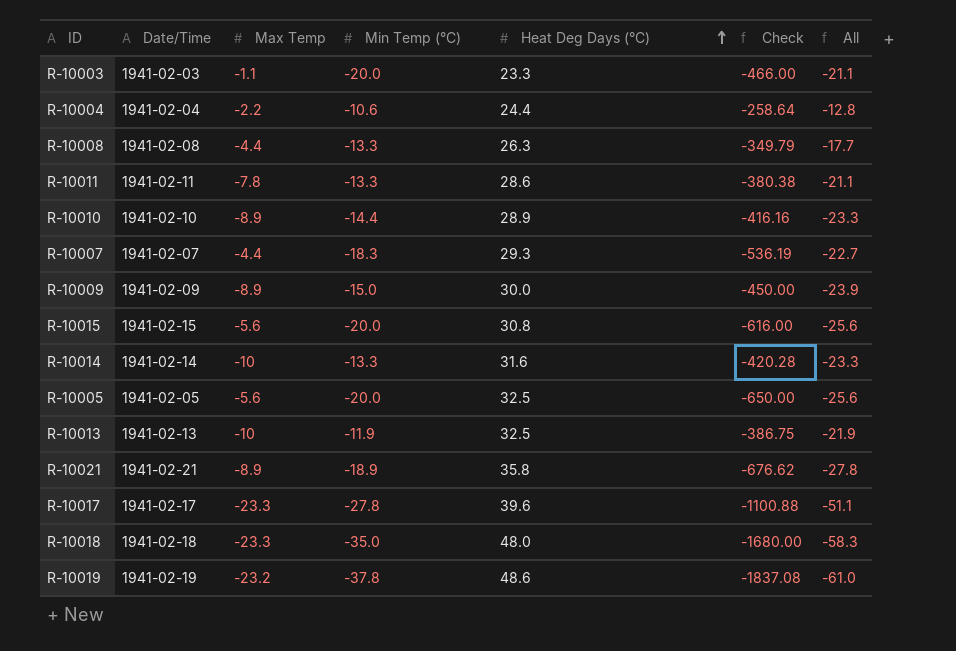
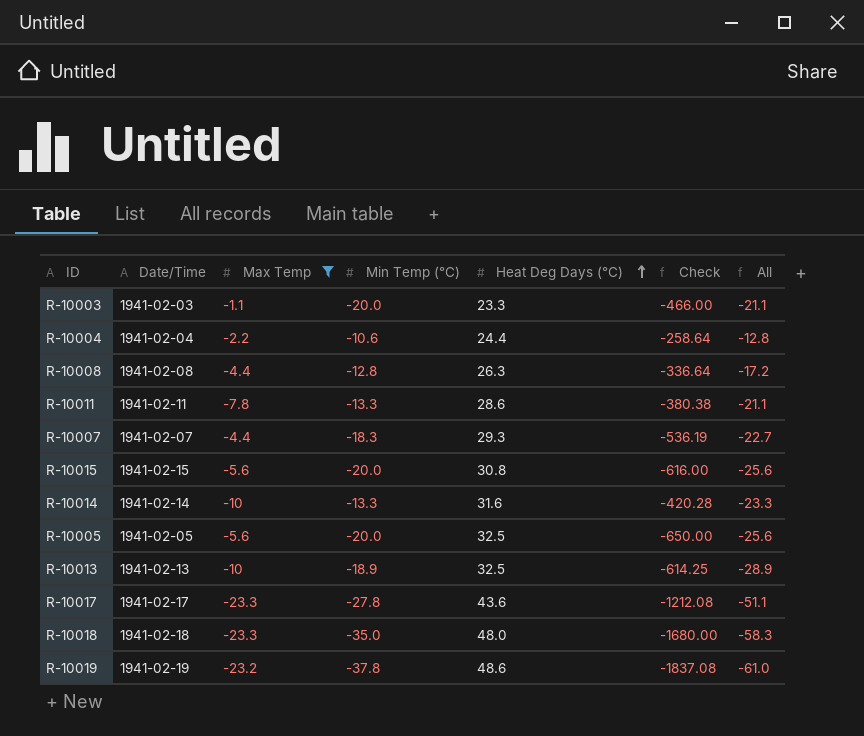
filter: none -> Max Temp != -8.9
R-10008 | Min Temp (°C): -13.3 -> -12.8
R-10008 | Check: -349.79 -> -336.64
R-10008 | All: -17.7 -> -17.2
R-10013 | Min Temp (°C): -11.9 -> -18.9
R-10013 | Check: -386.75 -> -614.25
R-10013 | All: -21.9 -> -28.9
R-10017 | Heat Deg Days (°C): 39.6 -> 43.6
R-10017 | Check: -1100.88 -> -1212.08

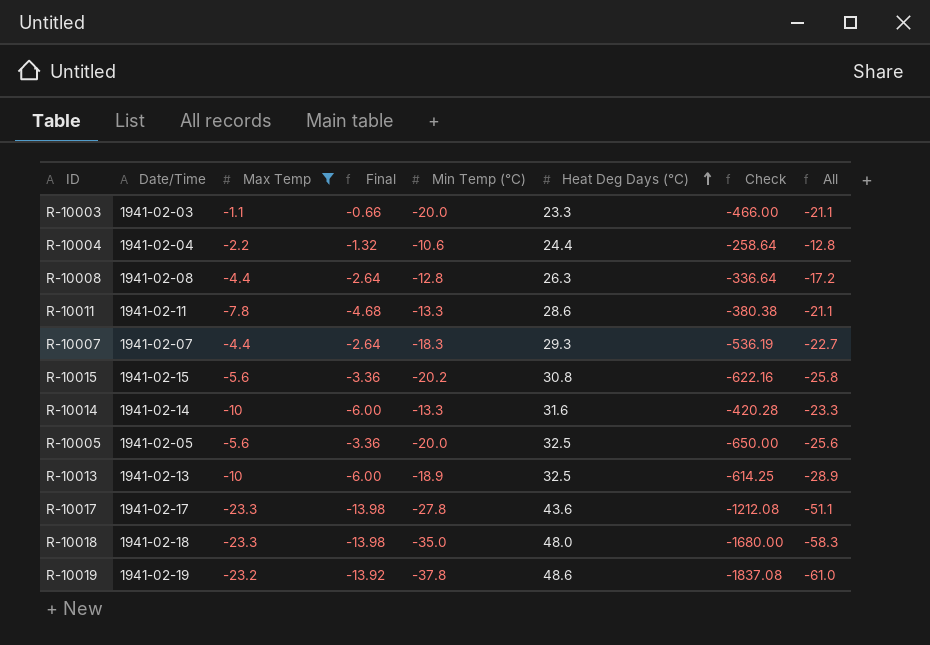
column Final | formula: none -> [Max Temp] * 0.6
R-10015 | Min Temp (°C): -20.0 -> -20.2
R-10015 | Check: -616.00 -> -622.16
R-10015 | All: -25.6 -> -25.8

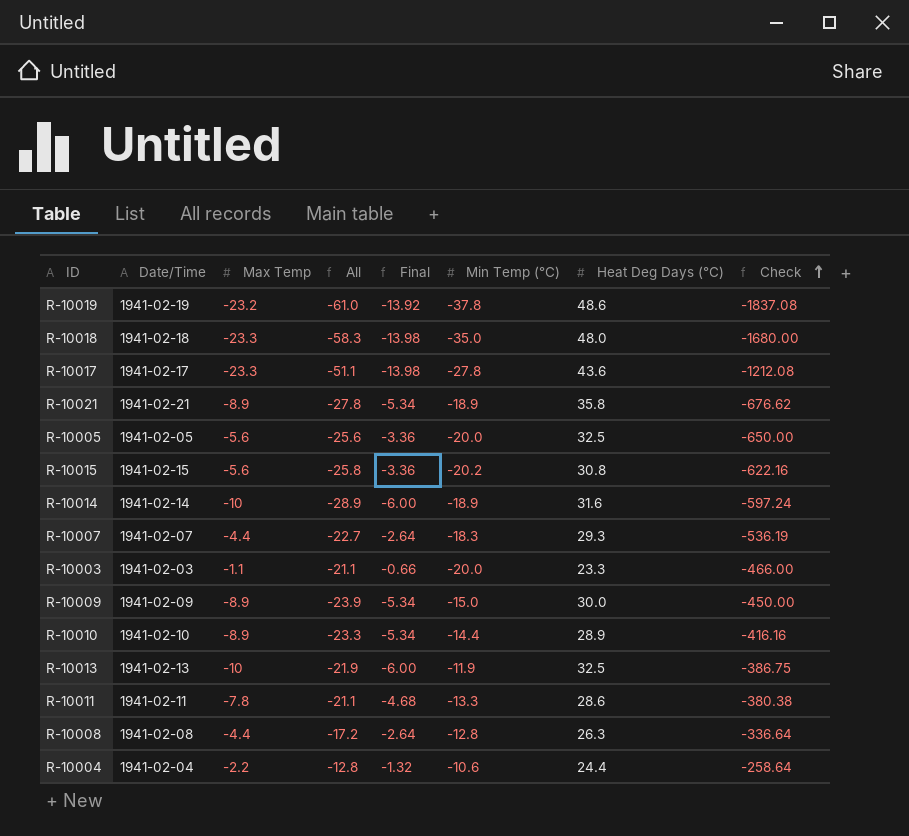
filter: Max Temp != -8.9 -> none
row order: Heat Deg Days (°C) ascending -> Check ascending
column All | position: 8 -> 4
R-10014 | All: -23.3 -> -28.9
R-10014 | Min Temp (°C): -13.3 -> -18.9
R-10014 | Check: -420.28 -> -597.24
R-10013 | All: -28.9 -> -21.9
R-10013 | Min Temp (°C): -18.9 -> -11.9
R-10013 | Check: -614.25 -> -386.75

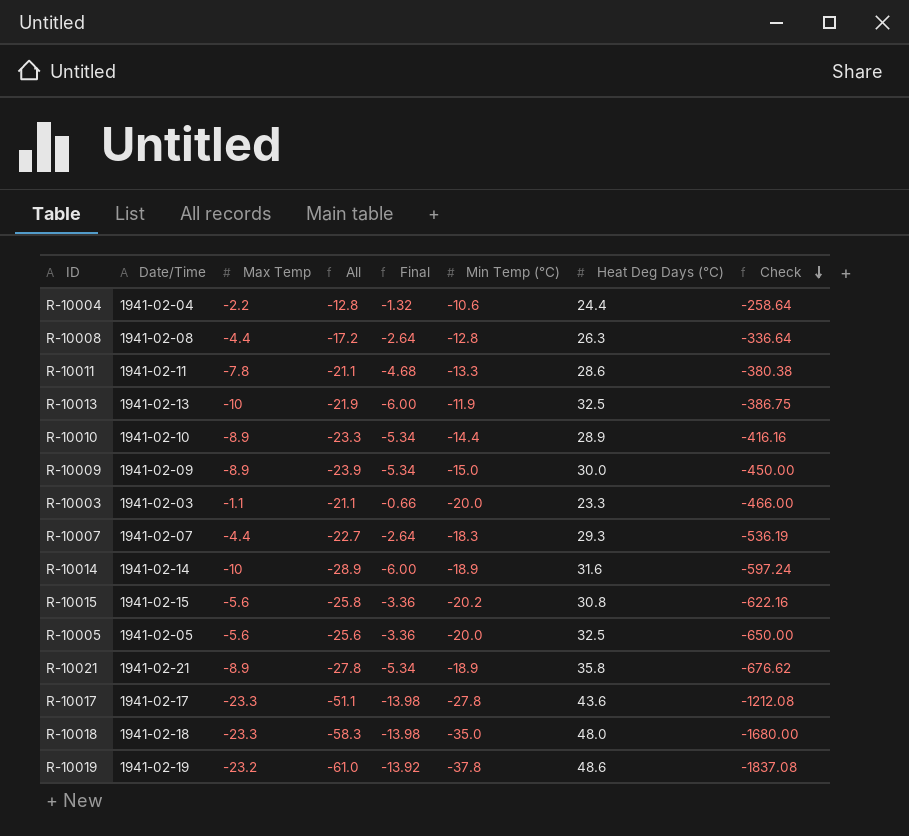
row order: Check ascending -> Check descending

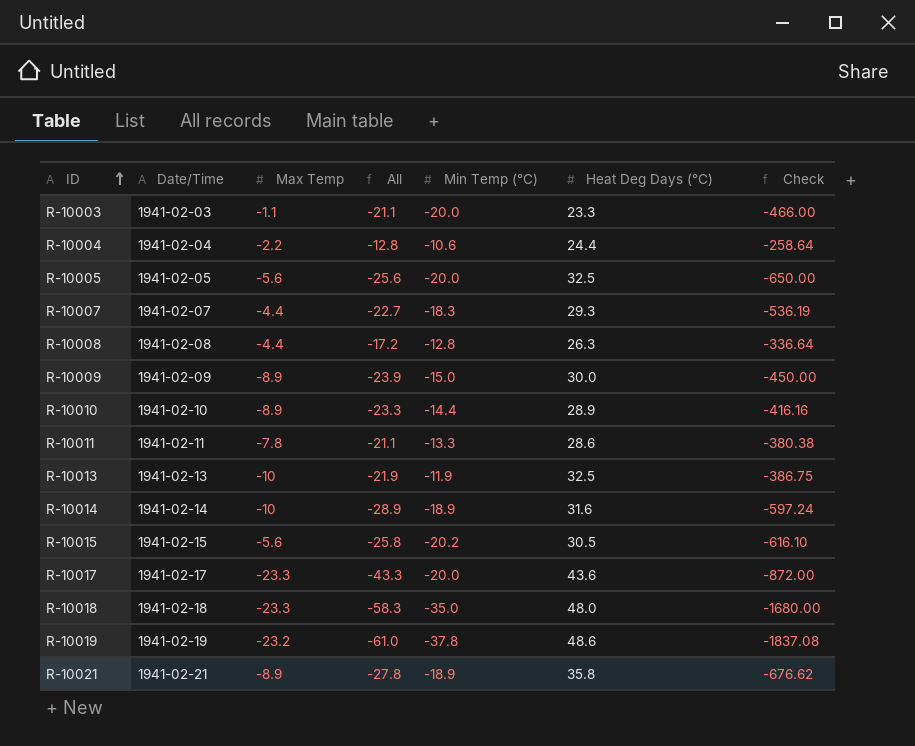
row order: Check descending -> ID ascending
column Final | formula: [Max Temp] * 0.6 -> none
R-10015 | Heat Deg Days (°C): 30.8 -> 30.5
R-10015 | Check: -622.16 -> -616.10
R-10017 | All: -51.1 -> -43.3
R-10017 | Min Temp (°C): -27.8 -> -20.0
R-10017 | Check: -1212.08 -> -872.00

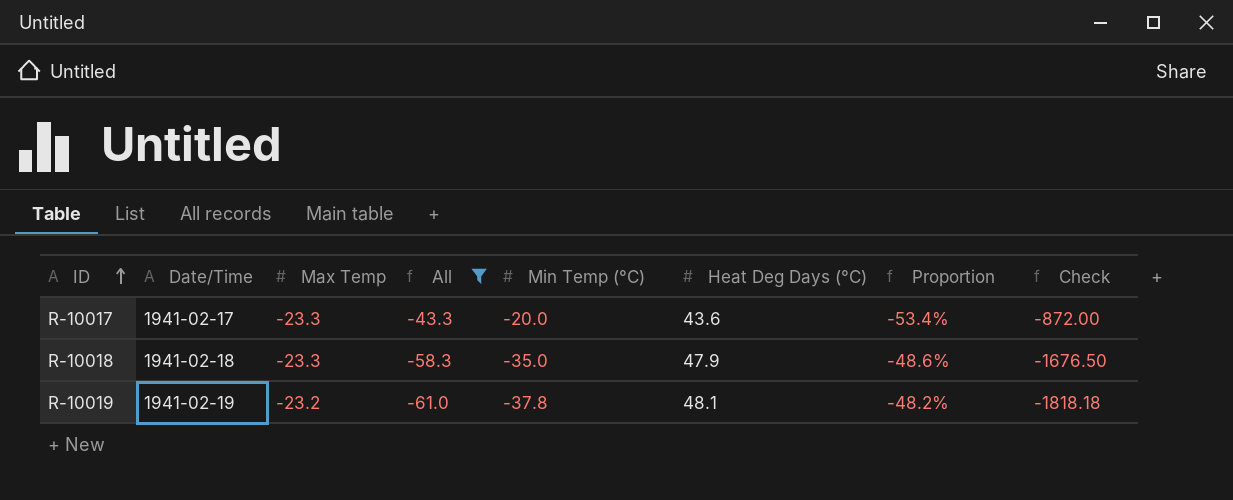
filter: none -> All <= -43.3
column Proportion | formula: none -> [Max Temp] / [Heat Deg Days (°C)]
R-10018 | Heat Deg Days (°C): 48.0 -> 47.9
R-10018 | Check: -1680.00 -> -1676.50
R-10019 | Heat Deg Days (°C): 48.6 -> 48.1
R-10019 | Check: -1837.08 -> -1818.18

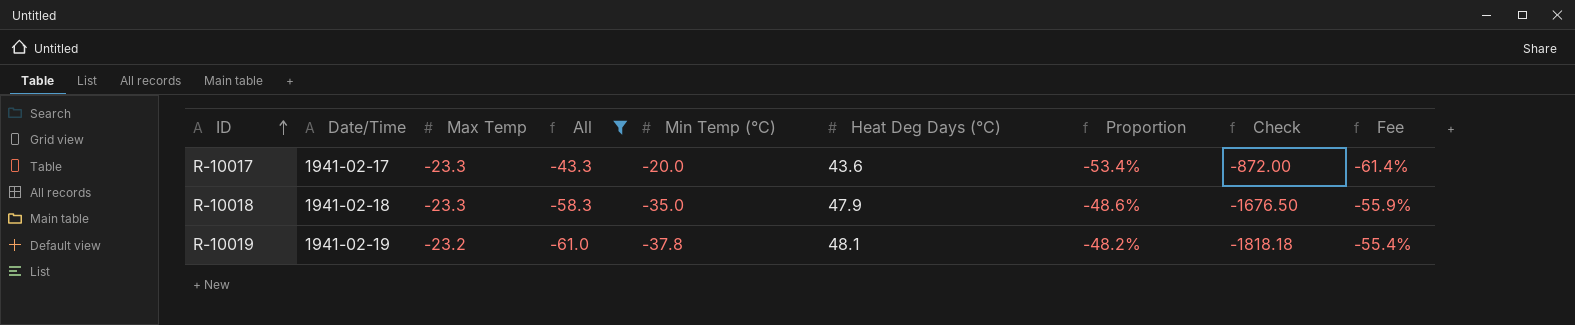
column Fee | formula: none -> [Proportion] * 1.15

